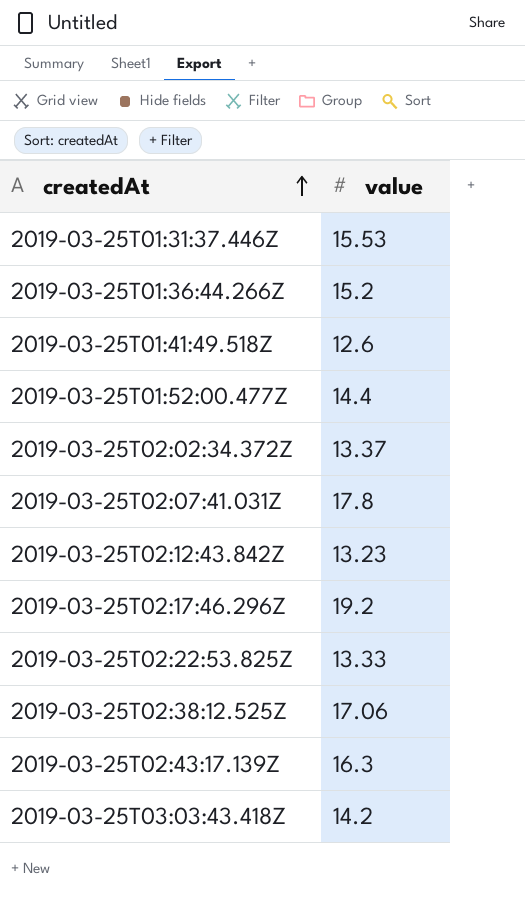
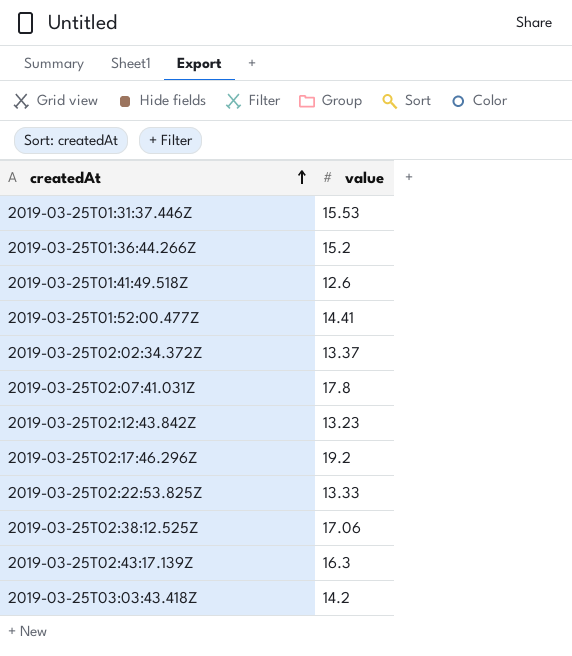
2019-03-25T01:52:00.477Z | value: 14.4 -> 14.41

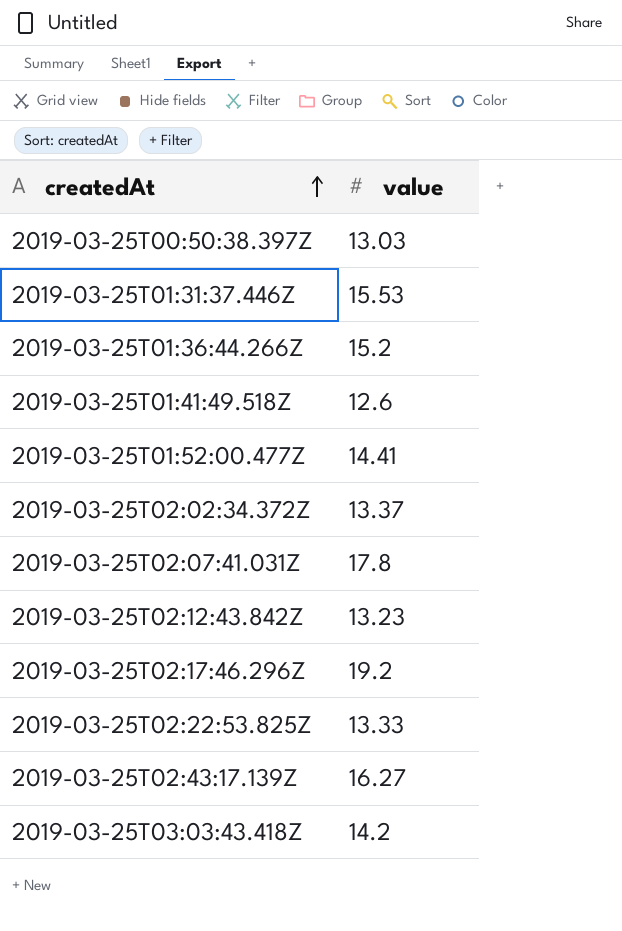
row 2019-03-25T02:38:12.525Z: 17.06 -> none
row 2019-03-25T00:50:38.397Z: none -> 13.03
2019-03-25T02:43:17.139Z | value: 16.3 -> 16.27

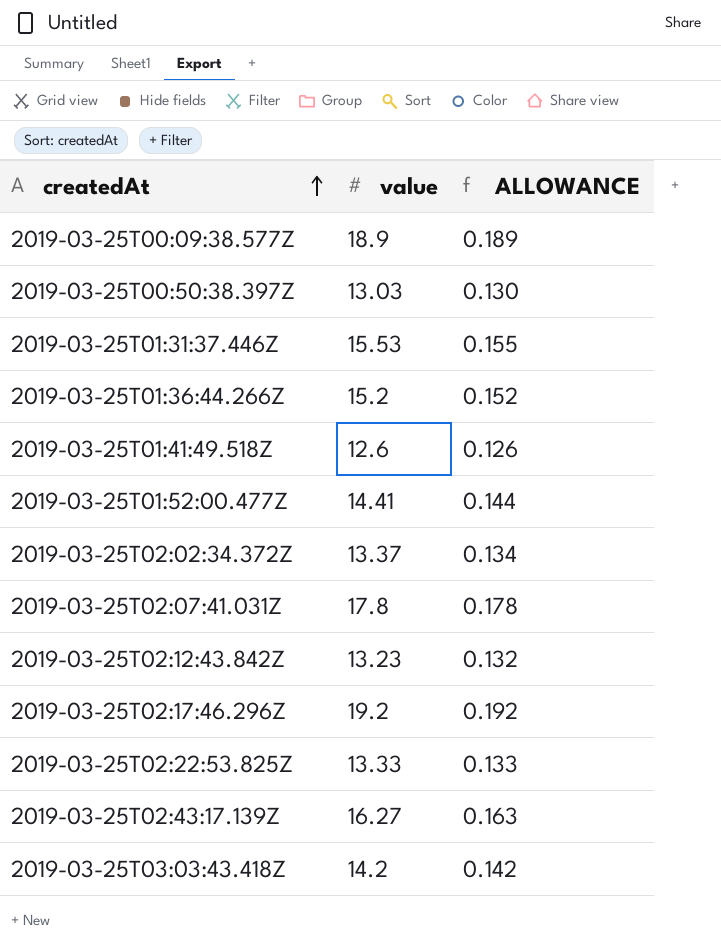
column ALLOWANCE | formula: none -> [value] * 0.01
row 2019-03-25T00:09:38.577Z: none -> 18.9 | 0.189

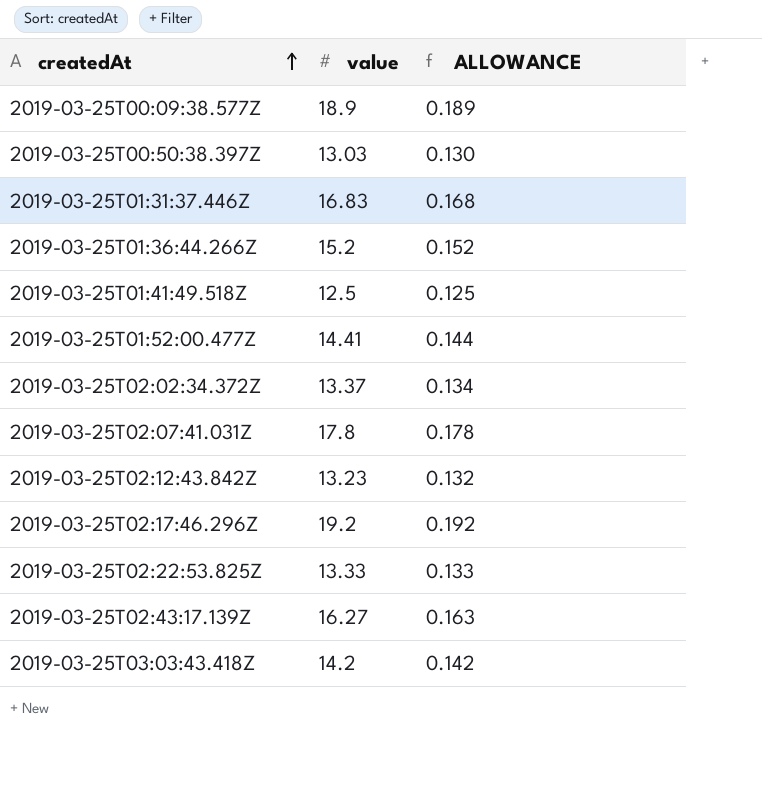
2019-03-25T01:31:37.446Z | value: 15.53 -> 16.83
2019-03-25T01:31:37.446Z | ALLOWANCE: 0.155 -> 0.168
2019-03-25T01:41:49.518Z | value: 12.6 -> 12.5
2019-03-25T01:41:49.518Z | ALLOWANCE: 0.126 -> 0.125

